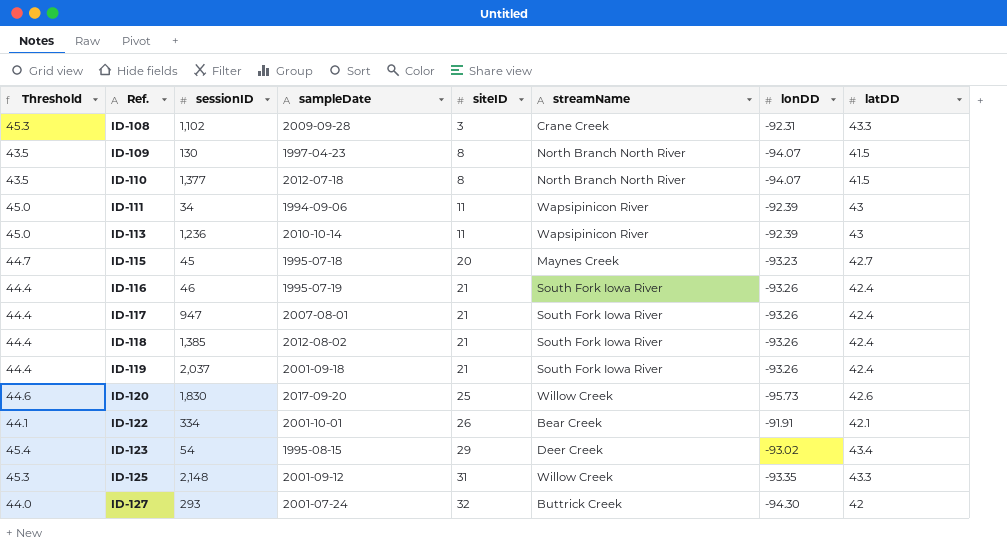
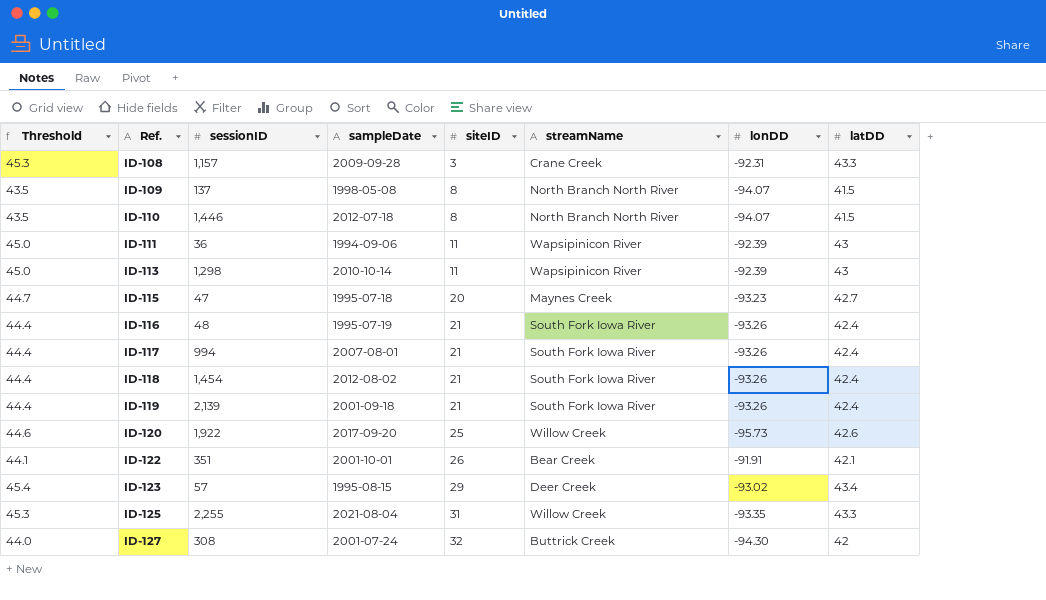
ID-108 | sessionID: 1,102 -> 1,157
ID-109 | sessionID: 130 -> 137
ID-109 | sampleDate: 1997-04-23 -> 1998-05-08
ID-110 | sessionID: 1,377 -> 1,446
ID-111 | sessionID: 34 -> 36
ID-113 | sessionID: 1,236 -> 1,298
ID-115 | sessionID: 45 -> 47
ID-116 | sessionID: 46 -> 48
ID-117 | sessionID: 947 -> 994
ID-118 | sessionID: 1,385 -> 1,454
ID-119 | sessionID: 2,037 -> 2,139
ID-120 | sessionID: 1,830 -> 1,922
ID-122 | sessionID: 334 -> 351
ID-123 | sessionID: 54 -> 57
ID-125 | sessionID: 2,148 -> 2,255
ID-125 | sampleDate: 2001-09-12 -> 2021-08-04
ID-127 | sessionID: 293 -> 308

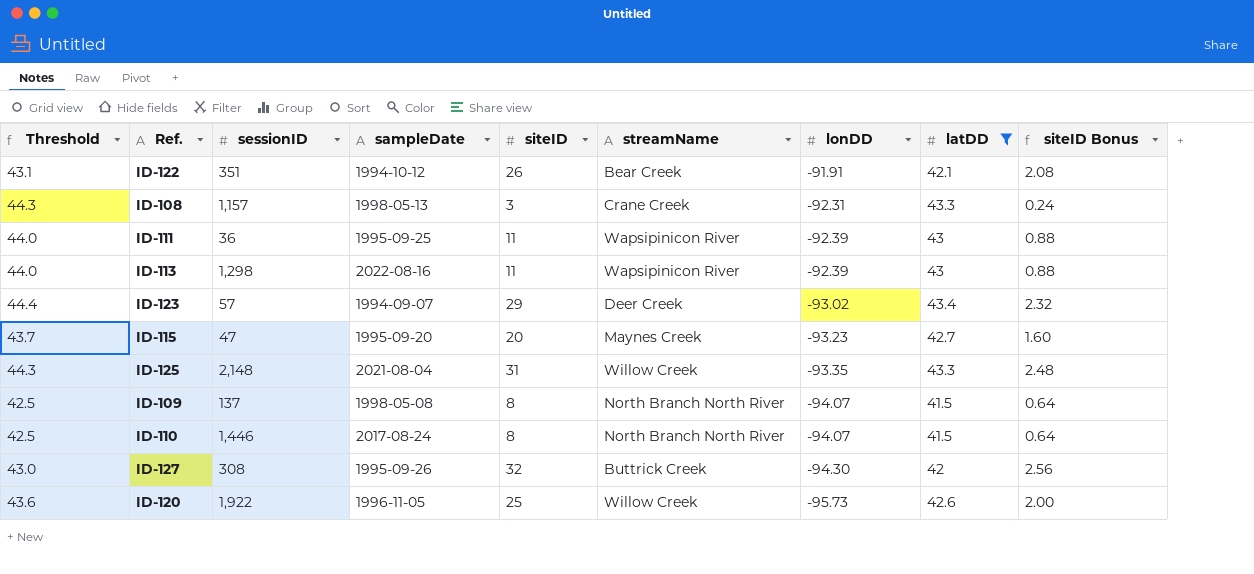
filter: none -> latDD != 42.4
row order: Ref. ascending -> lonDD descending
column Threshold | formula: [latDD] + 2 -> [latDD] + 1
column siteID Bonus | formula: none -> [siteID] * 0.08
ID-122 | sampleDate: 2001-10-01 -> 1994-10-12
ID-108 | sampleDate: 2009-09-28 -> 1998-05-13
ID-111 | sampleDate: 1994-09-06 -> 1995-09-25
ID-113 | sampleDate: 2010-10-14 -> 2022-08-16
ID-123 | sampleDate: 1995-08-15 -> 1994-09-07
ID-115 | sampleDate: 1995-07-18 -> 1995-09-20
ID-125 | sessionID: 2,255 -> 2,148
ID-110 | sampleDate: 2012-07-18 -> 2017-08-24
ID-127 | sampleDate: 2001-07-24 -> 1995-09-26
ID-120 | sampleDate: 2017-09-20 -> 1996-11-05

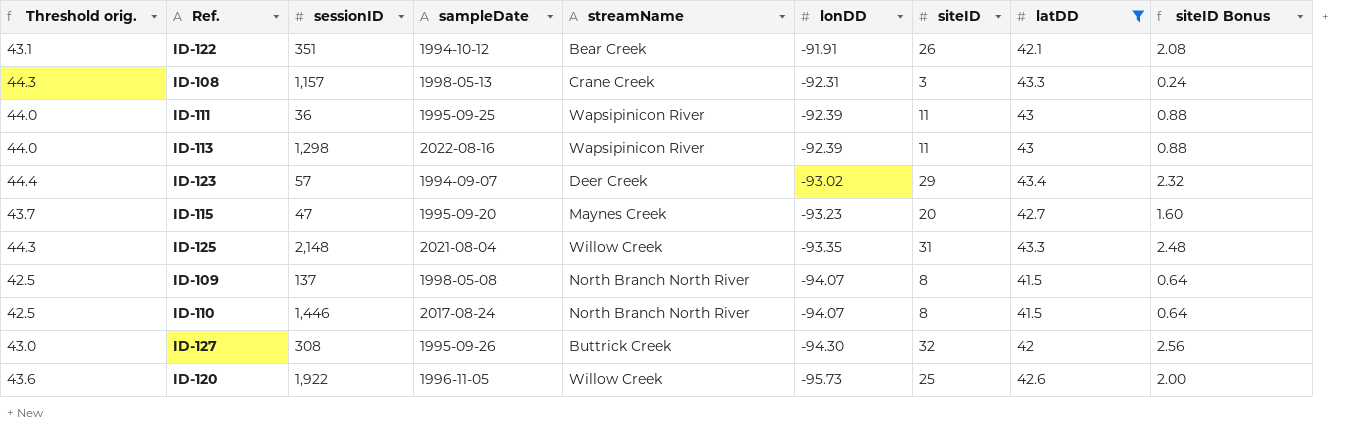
column name: Threshold -> Threshold orig.
column siteID | position: 5 -> 7

